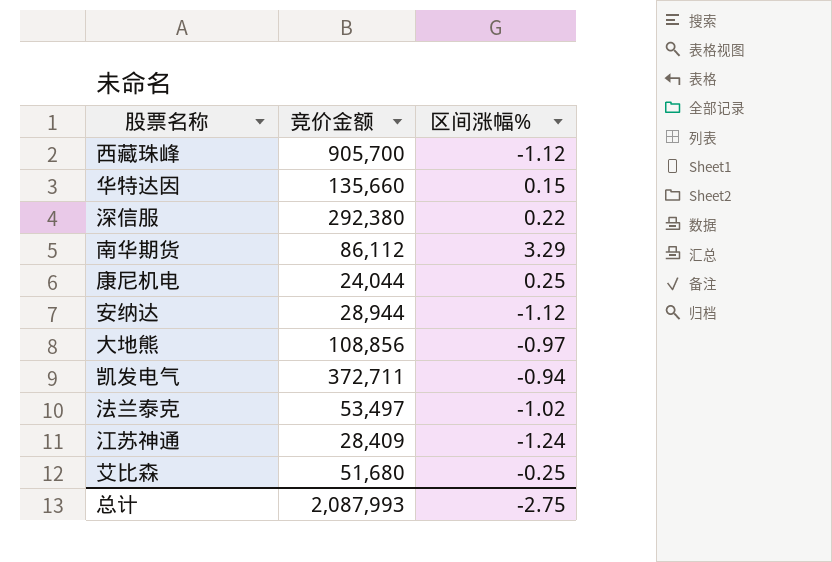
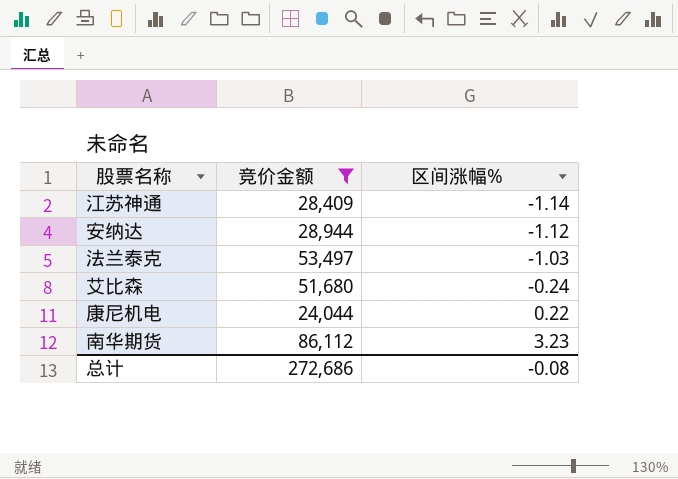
filter: none -> 竞价金额 <= 86,112
row order: none -> 区间涨幅% ascending
江苏神通 | 区间涨幅%: -1.24 -> -1.14
法兰泰克 | 区间涨幅%: -1.02 -> -1.03
艾比森 | 区间涨幅%: -0.25 -> -0.24
康尼机电 | 区间涨幅%: 0.25 -> 0.22
南华期货 | 区间涨幅%: 3.29 -> 3.23
总计 | 竞价金额: 2,087,993 -> 272,686
总计 | 区间涨幅%: -2.75 -> -0.08

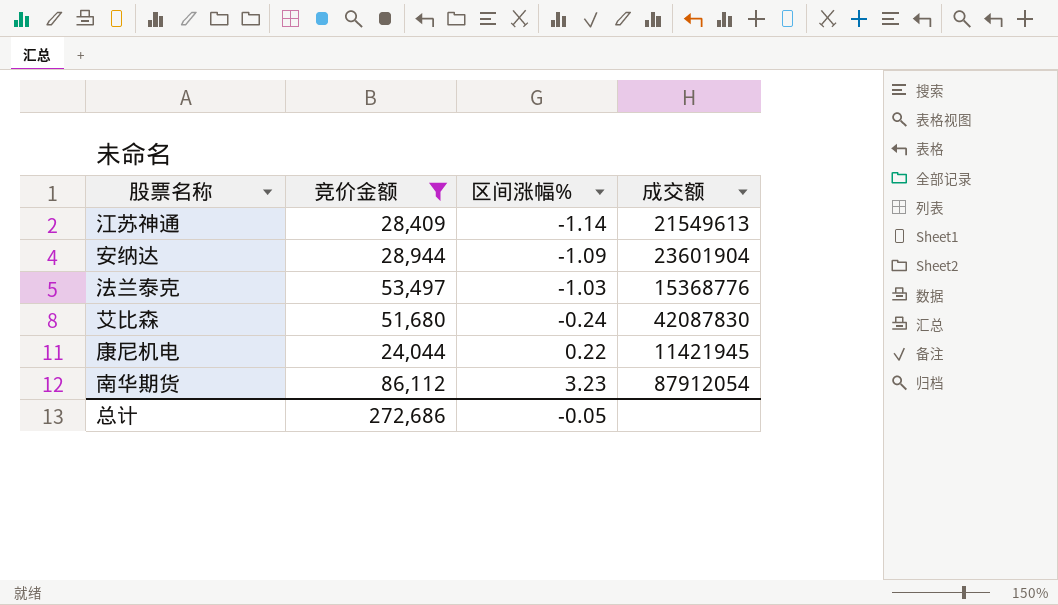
column 成交额 | position: none -> 4
安纳达 | 区间涨幅%: -1.12 -> -1.09
总计 | 区间涨幅%: -0.08 -> -0.05

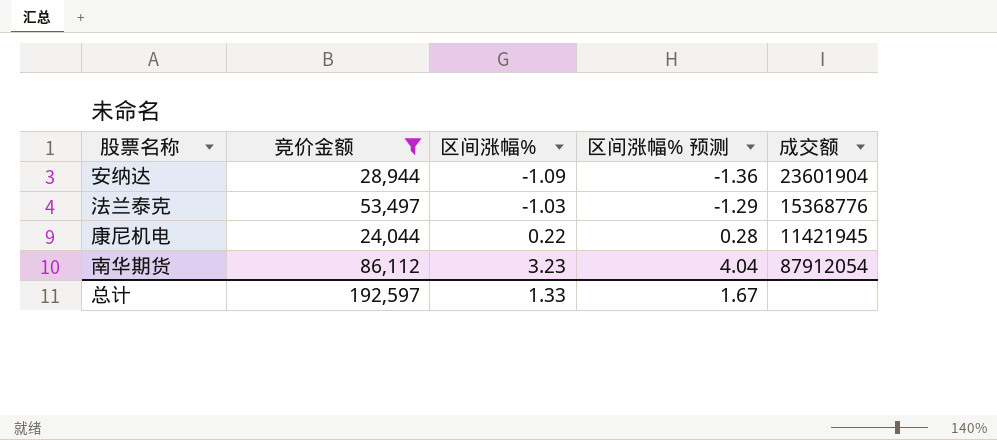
column 区间涨幅% 预测 | formula: none -> [区间涨幅%] * 1.25
row 江苏神通: 28,409 | -1.14 | 21549613 -> none
row 艾比森: 51,680 | -0.24 | 42087830 -> none
总计 | 竞价金额: 272,686 -> 192,597
总计 | 区间涨幅%: -0.05 -> 1.33

